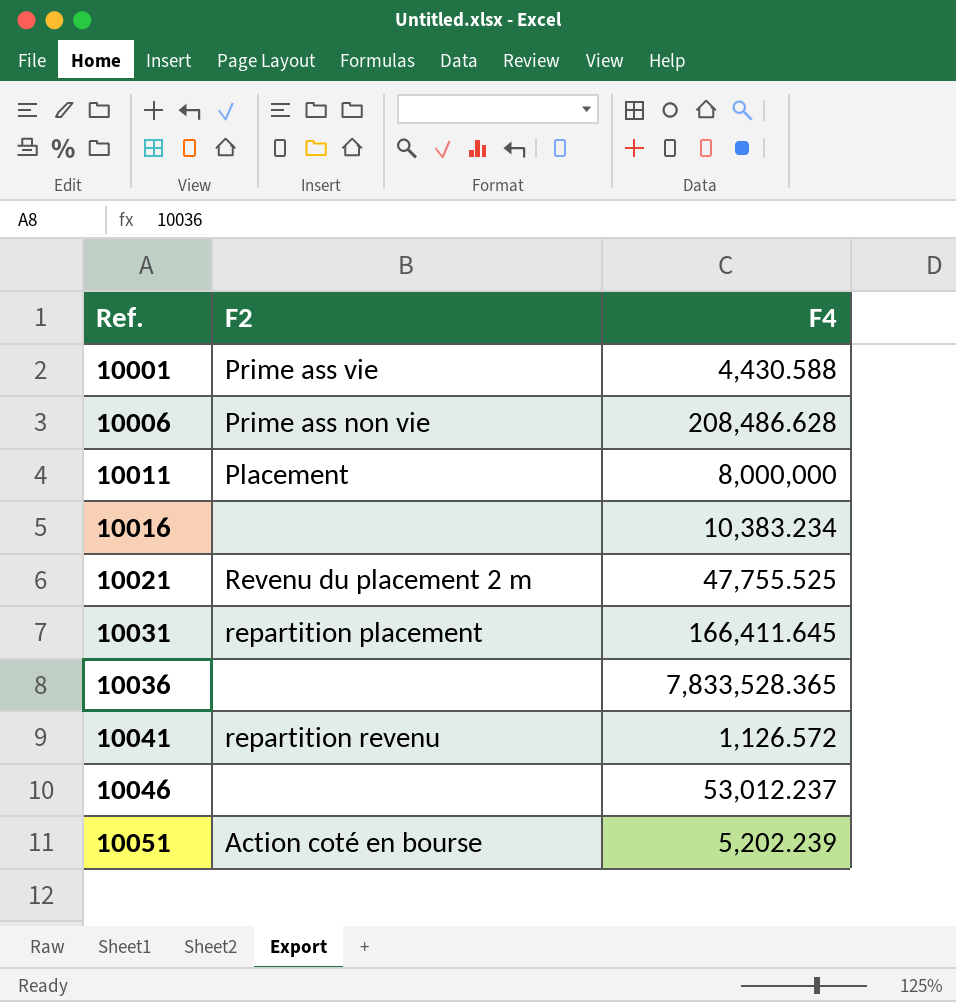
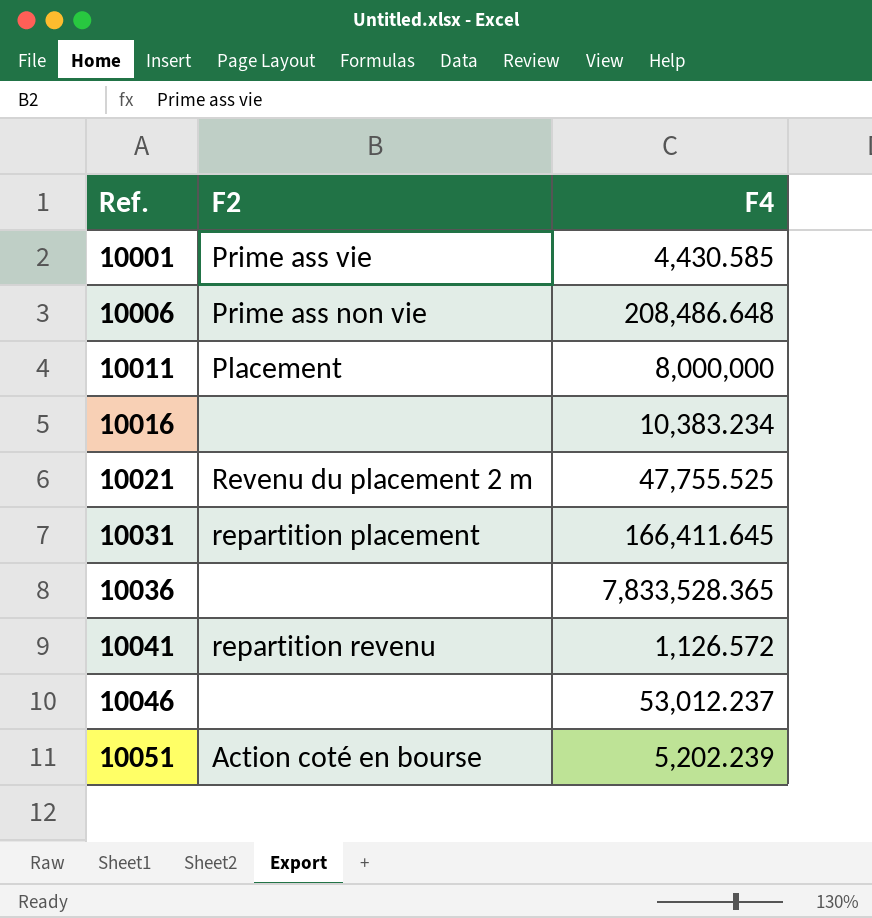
10001 | F4: 4,430.588 -> 4,430.585
10006 | F4: 208,486.628 -> 208,486.648

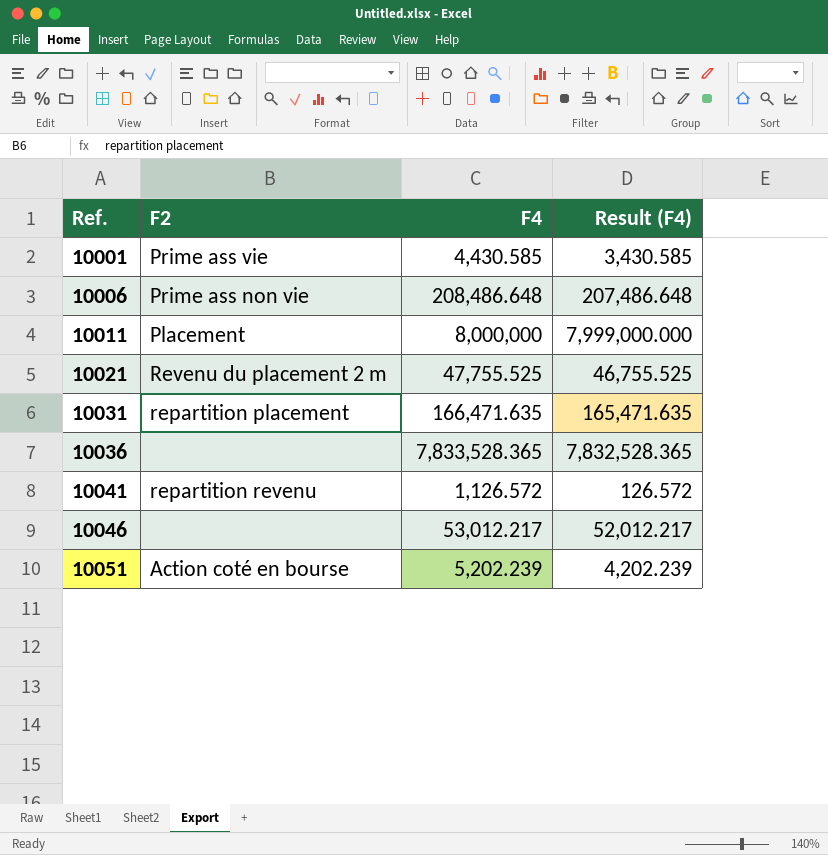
column Result (F4) | formula: none -> [F4] - 1000
row 10016: none | 10,383.234 -> none
10031 | F4: 166,411.645 -> 166,471.635
10046 | F4: 53,012.237 -> 53,012.217

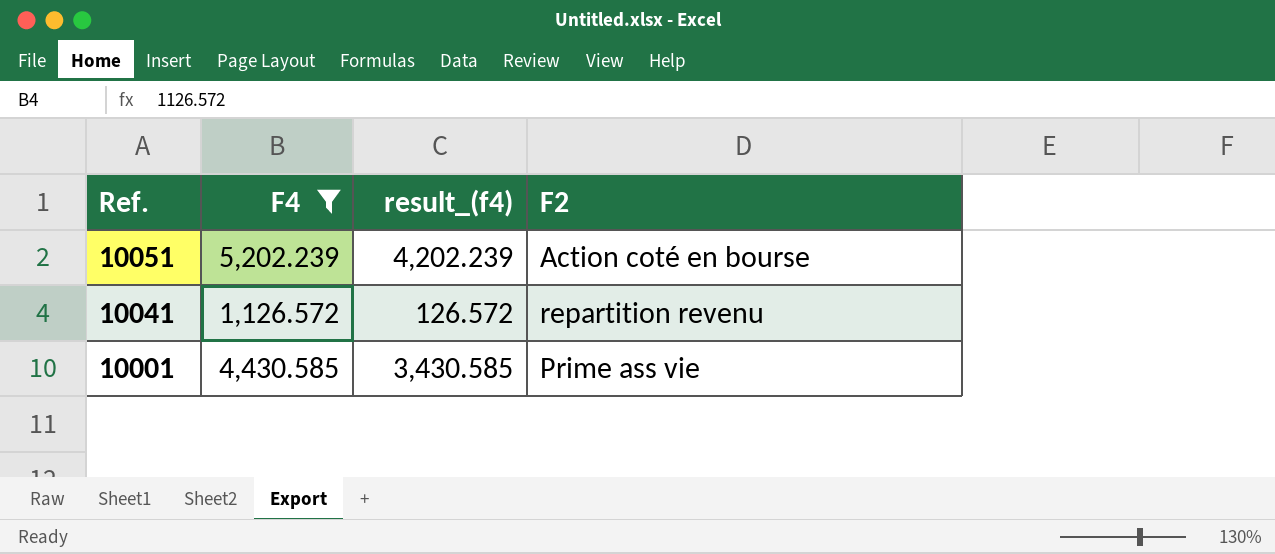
filter: none -> F4 <= 5,202.239
row order: Ref. ascending -> Ref. descending
column name: Result (F4) -> result_(f4)
column F2 | position: 2 -> 4

